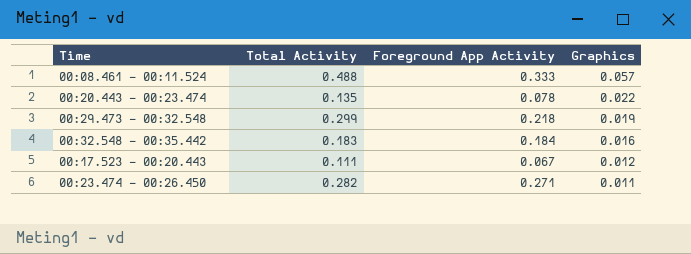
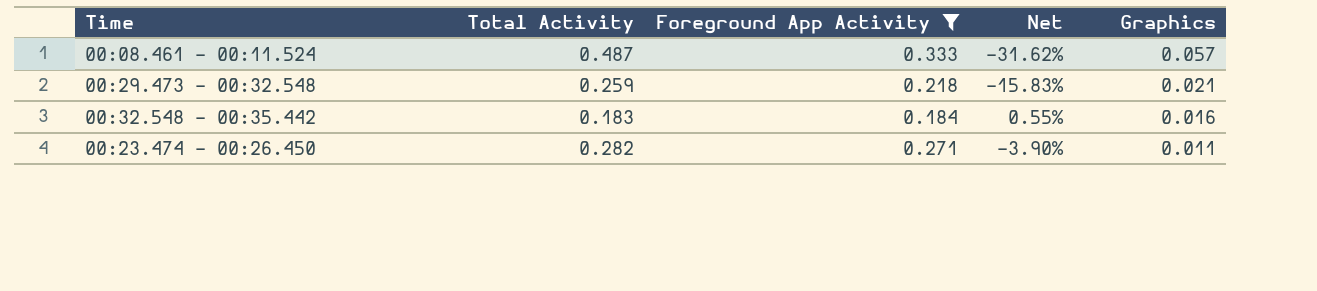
filter: none -> Foreground App Activity >= 0.184
column Net | formula: none -> ([Foreground App Activity] - [Total Activity]) / [Total Activity]
00:08.461 - 00:11.524 | Total Activity: 0.488 -> 0.487
00:29.473 - 00:32.548 | Total Activity: 0.299 -> 0.259
00:29.473 - 00:32.548 | Graphics: 0.019 -> 0.021

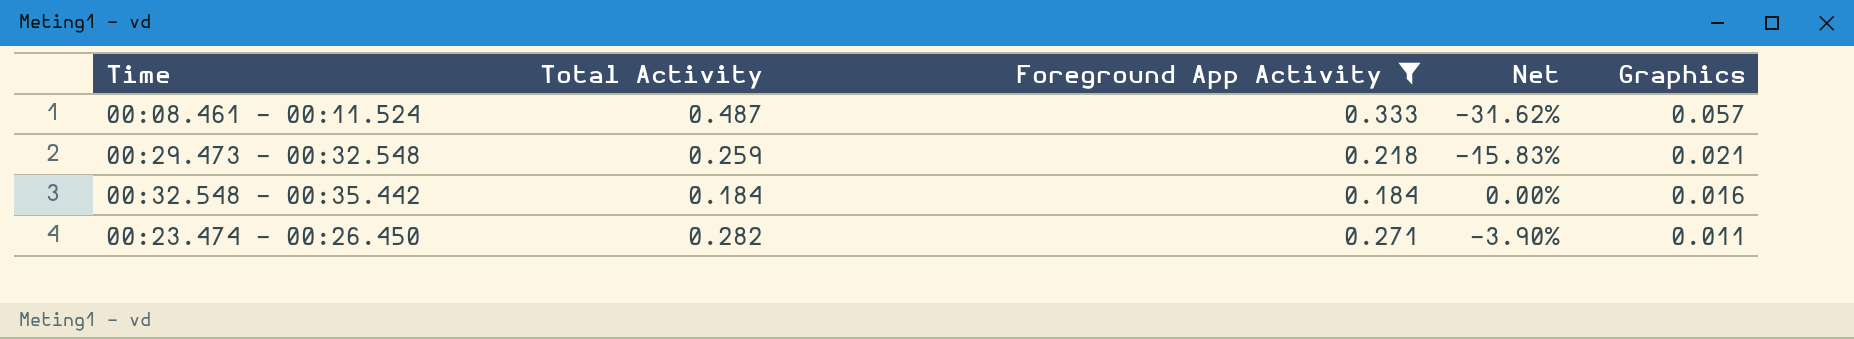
00:32.548 - 00:35.442 | Total Activity: 0.183 -> 0.184
00:32.548 - 00:35.442 | Net: 0.55% -> 0.00%

